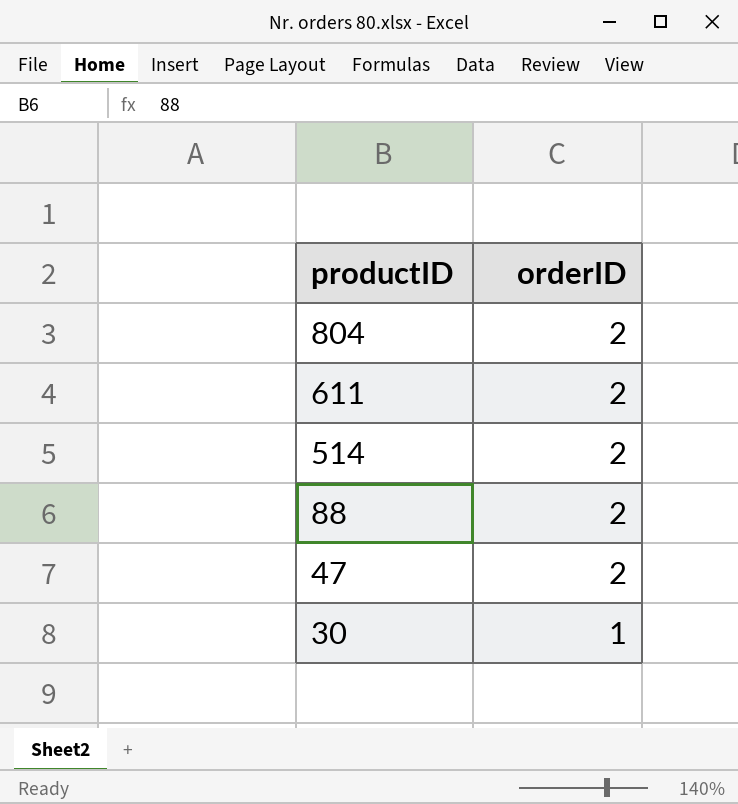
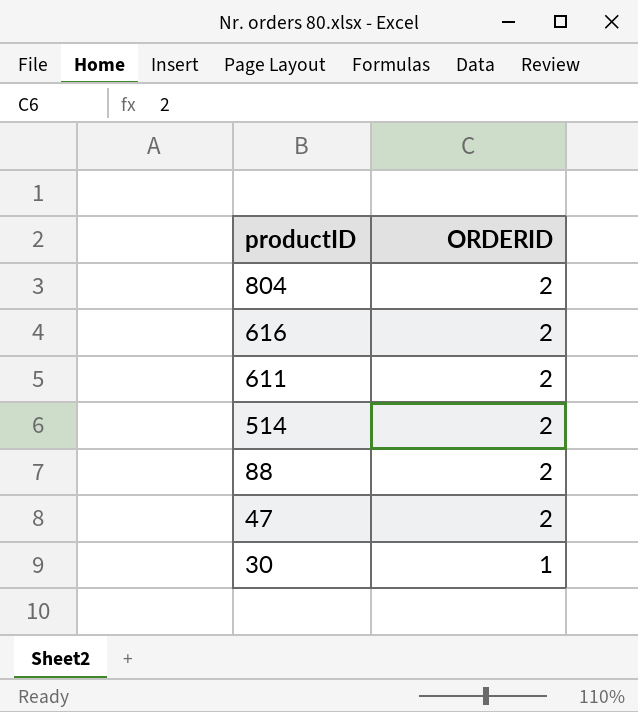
column name: orderID -> ORDERID
row 616: none -> 2

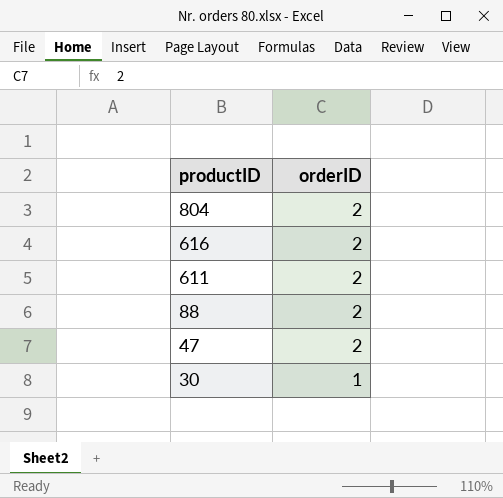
column name: ORDERID -> orderID
row 514: 2 -> none

